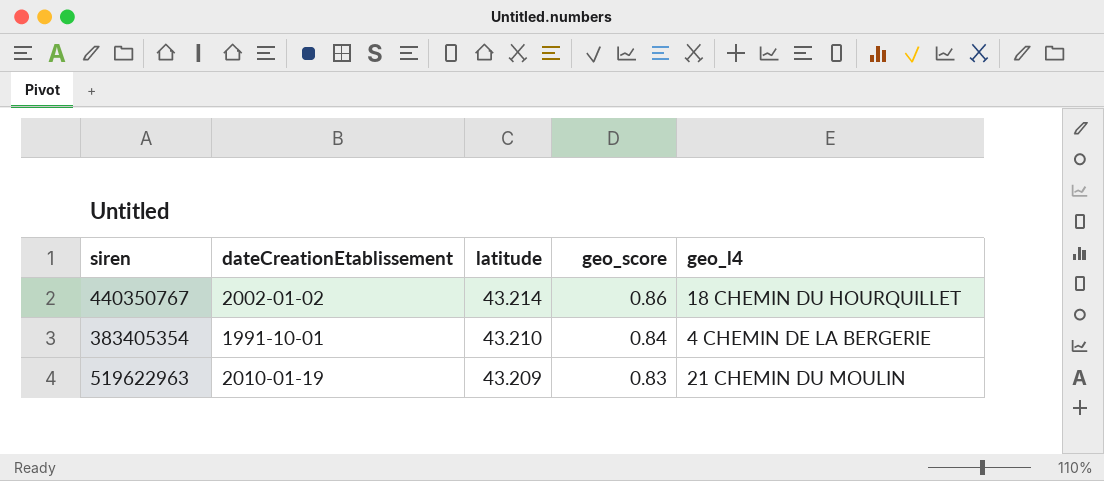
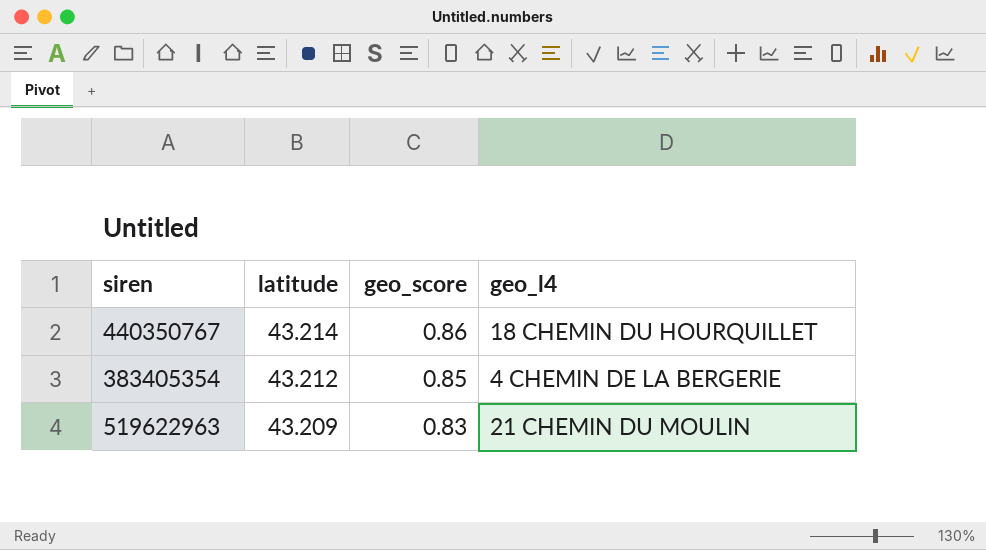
column dateCreationEtablissement | position: 2 -> none
383405354 | latitude: 43.210 -> 43.212
383405354 | geo_score: 0.84 -> 0.85

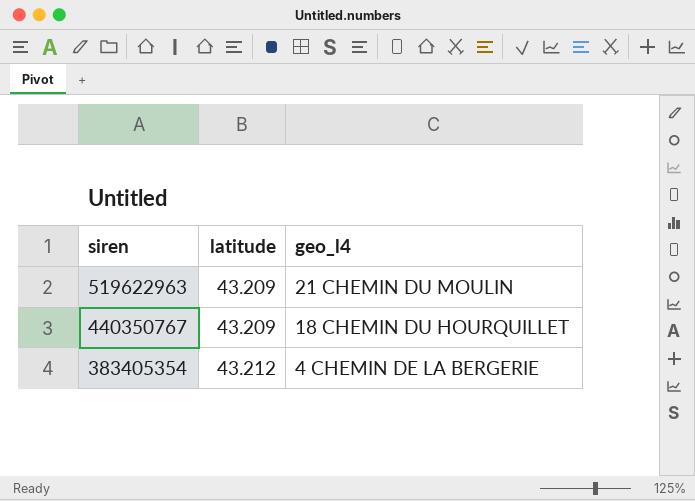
row order: latitude descending -> siren descending
column geo_score | position: 3 -> none
440350767 | latitude: 43.214 -> 43.209

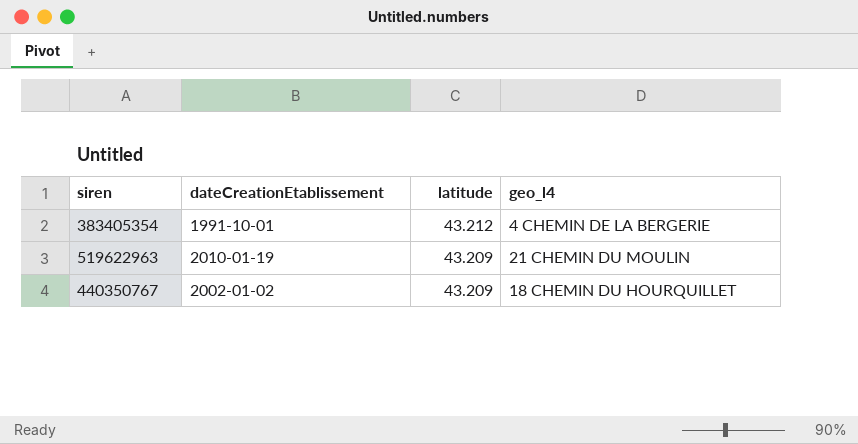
row order: siren descending -> latitude descending
column dateCreationEtablissement | position: none -> 2

